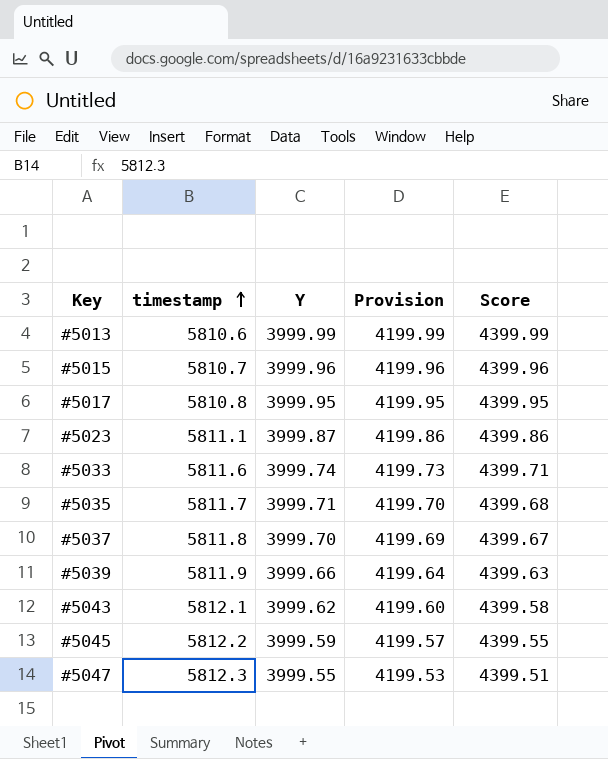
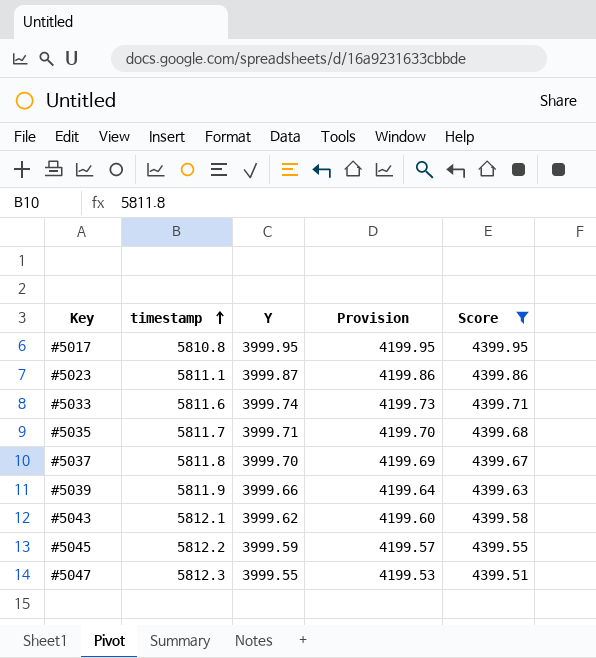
filter: none -> Score <= 4399.95

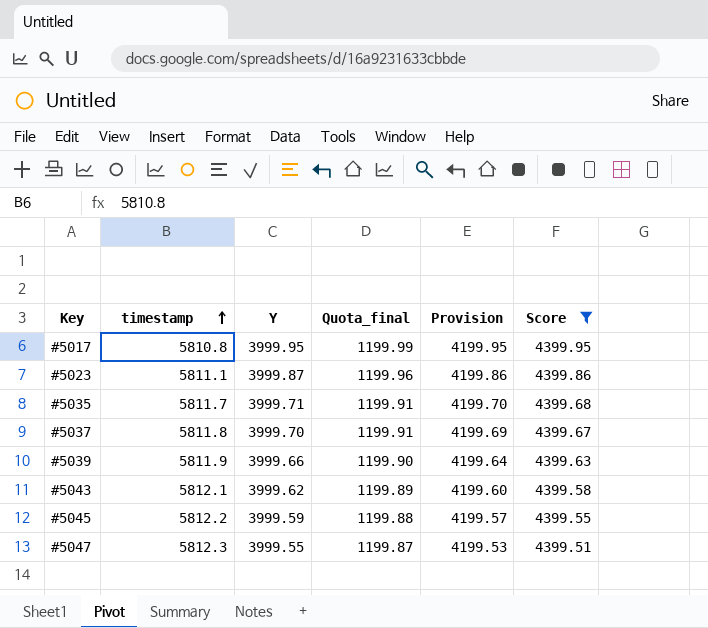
column Quota_final | formula: none -> [Y] * 0.3
row #5033: 5811.6 | 3999.74 | 4199.73 | 4399.71 -> none

